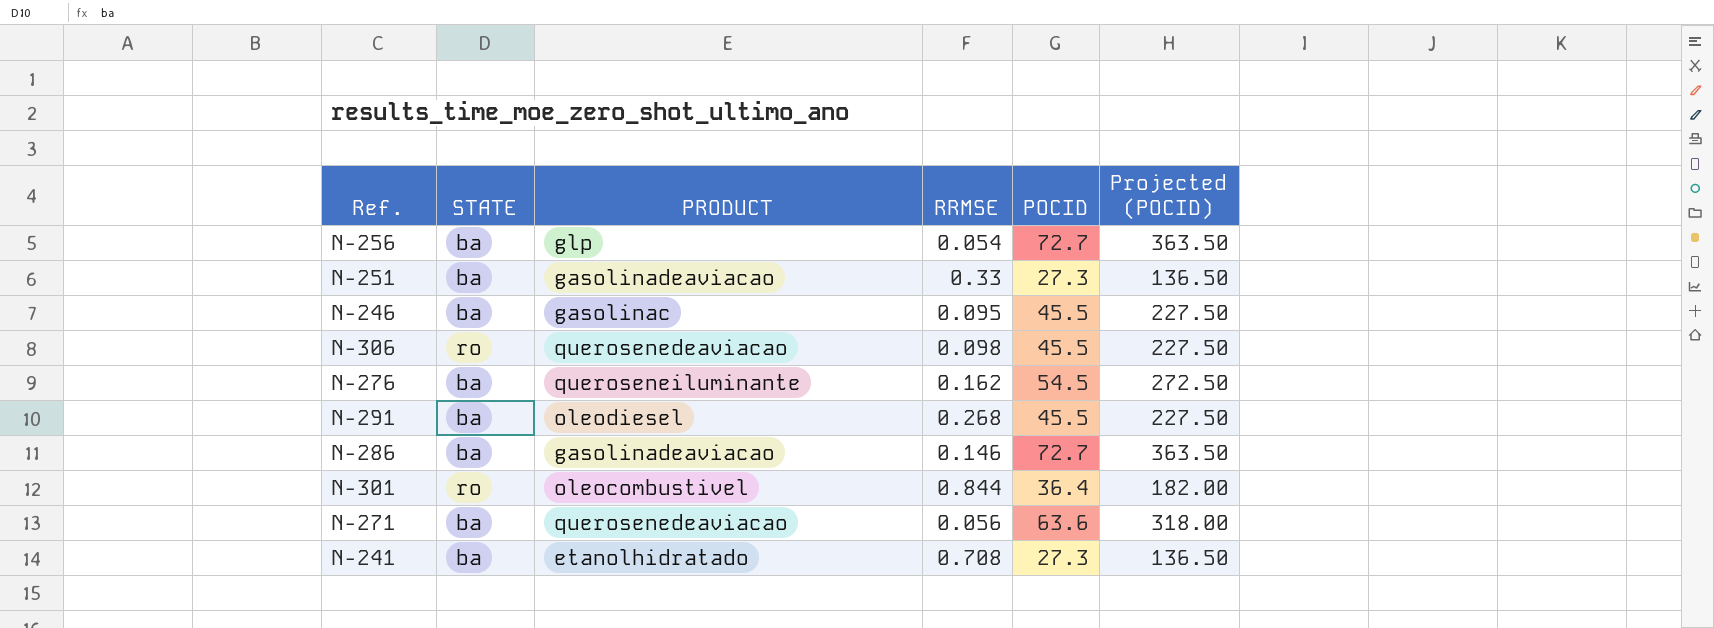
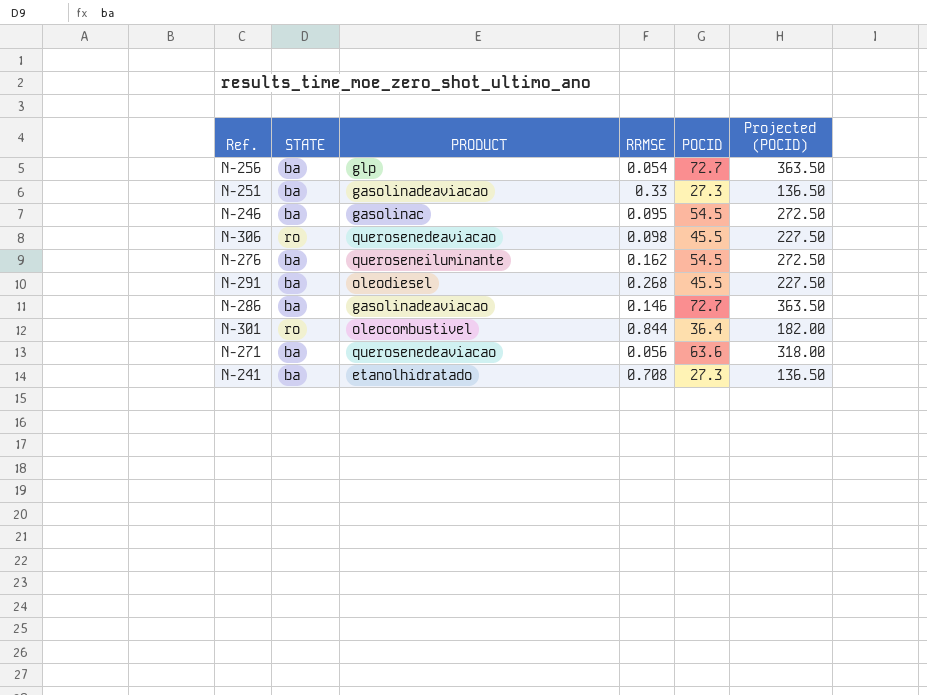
N-246 | POCID: 45.5 -> 54.5
N-246 | Projected (POCID): 227.50 -> 272.50

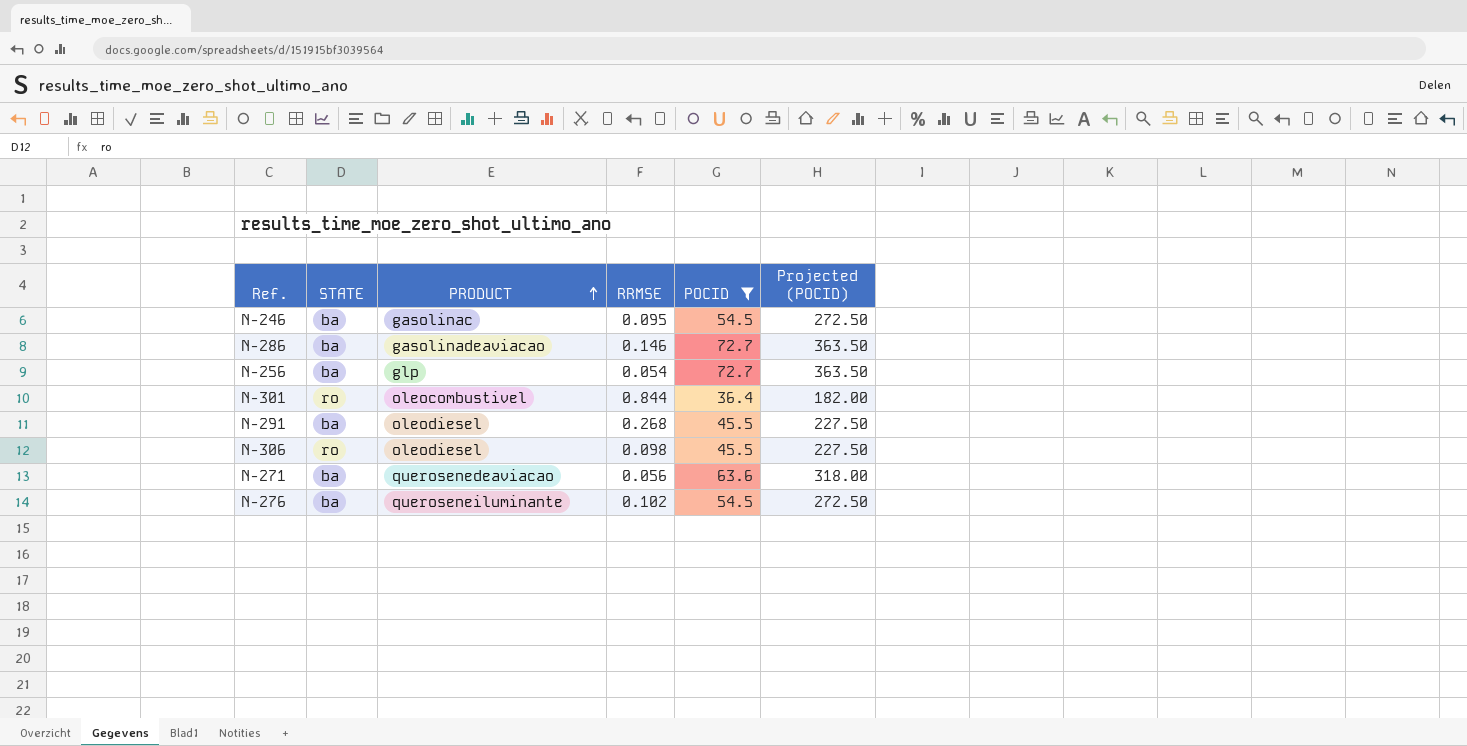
filter: none -> POCID != 27.3
row order: none -> PRODUCT ascending
N-306 | PRODUCT: querosenedeaviacao -> oleodiesel
N-276 | RRMSE: 0.162 -> 0.102

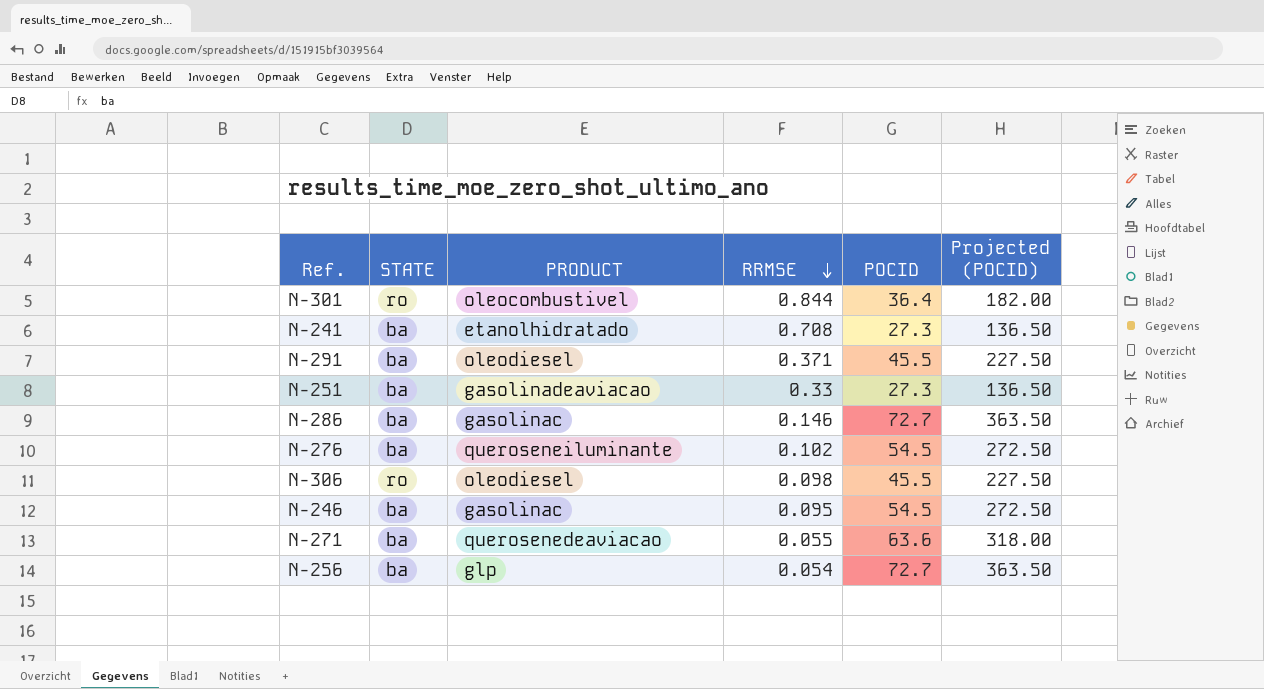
filter: POCID != 27.3 -> none
row order: PRODUCT ascending -> RRMSE descending
N-291 | RRMSE: 0.268 -> 0.371
N-286 | PRODUCT: gasolinadeaviacao -> gasolinac
N-271 | RRMSE: 0.056 -> 0.055

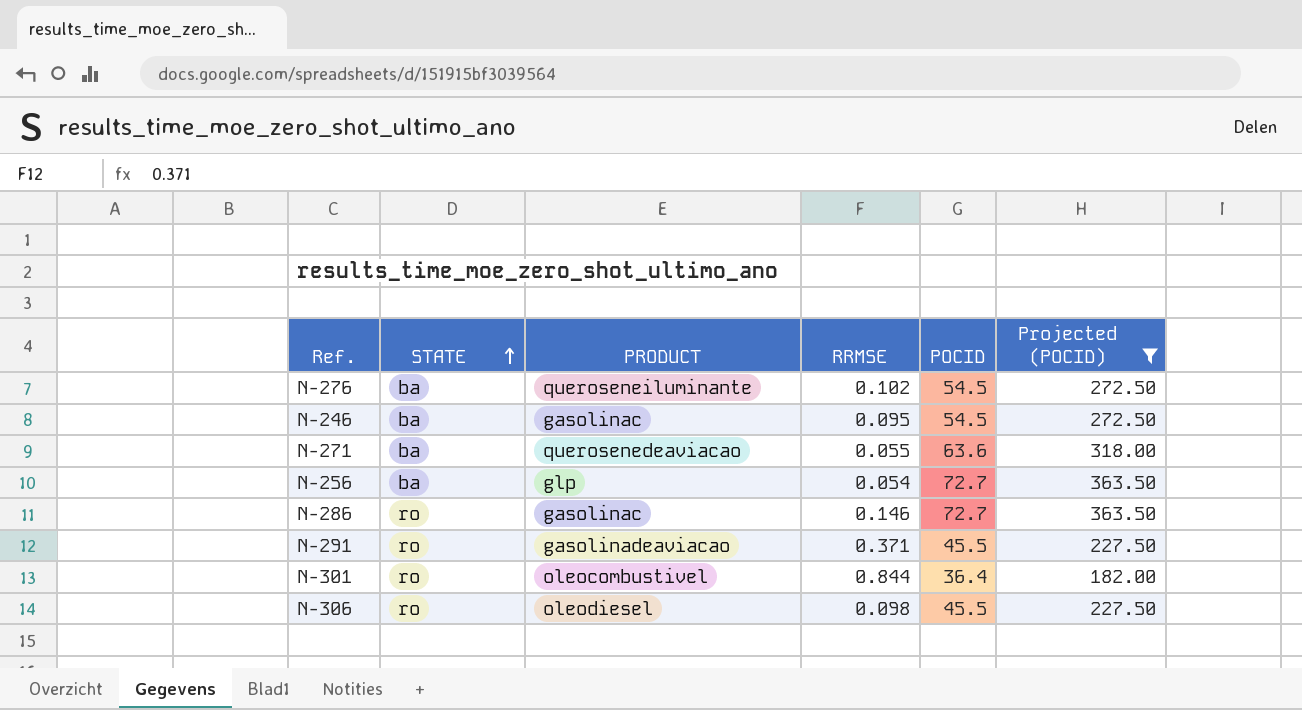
filter: none -> Projected (POCID) != 136.50
row order: RRMSE descending -> STATE ascending
N-286 | STATE: ba -> ro
N-291 | STATE: ba -> ro
N-291 | PRODUCT: oleodiesel -> gasolinadeaviacao

